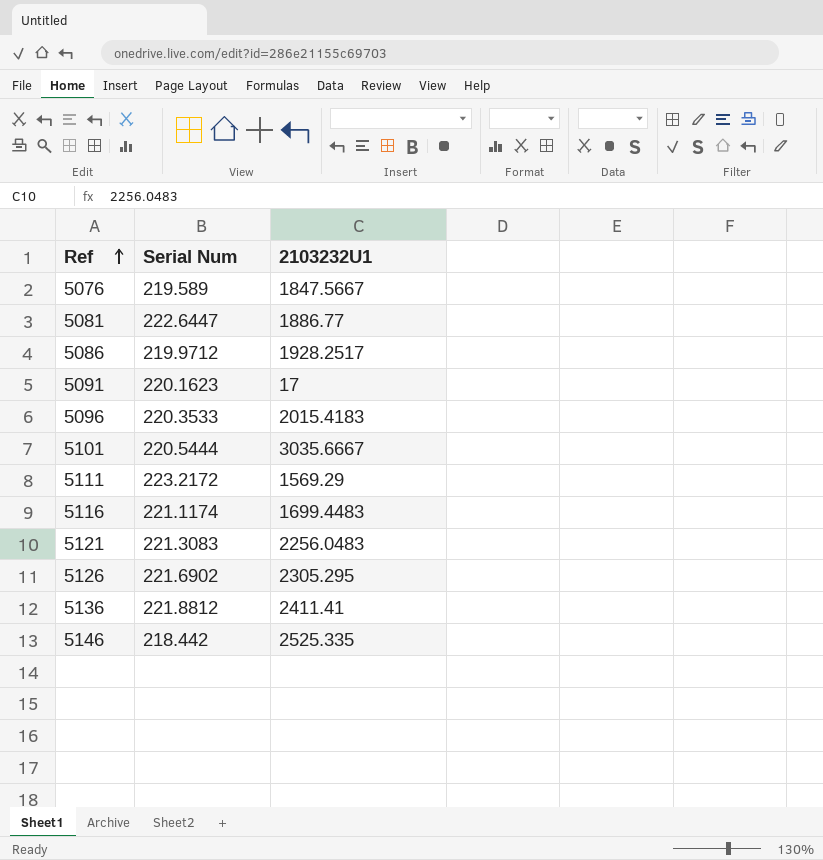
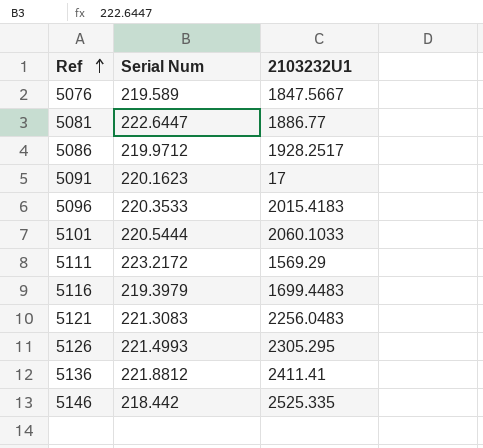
5101 | 2103232U1: 3035.6667 -> 2060.1033
5116 | Serial Num: 221.1174 -> 219.3979
5126 | Serial Num: 221.6902 -> 221.4993

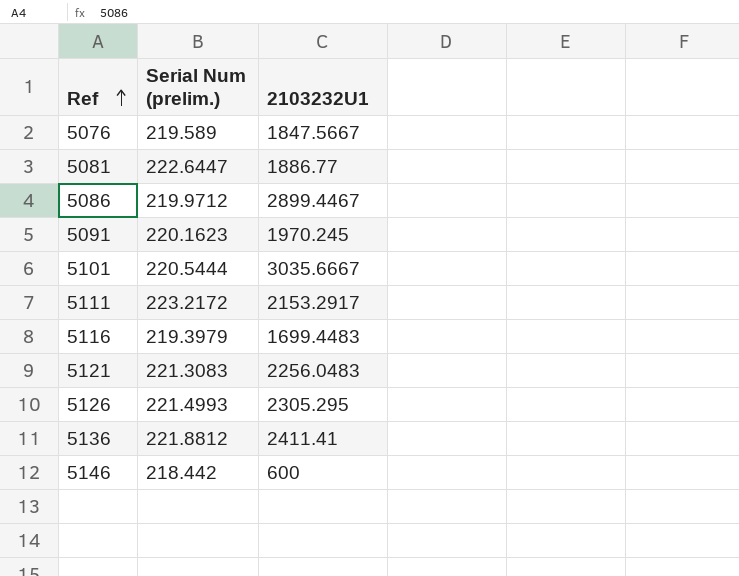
column name: Serial Num -> Serial Num (prelim.)
row 5096: 220.3533 | 2015.4183 -> none
5086 | 2103232U1: 1928.2517 -> 2899.4467
5091 | 2103232U1: 17 -> 1970.245
5101 | 2103232U1: 2060.1033 -> 3035.6667
5111 | 2103232U1: 1569.29 -> 2153.2917
5146 | 2103232U1: 2525.335 -> 600

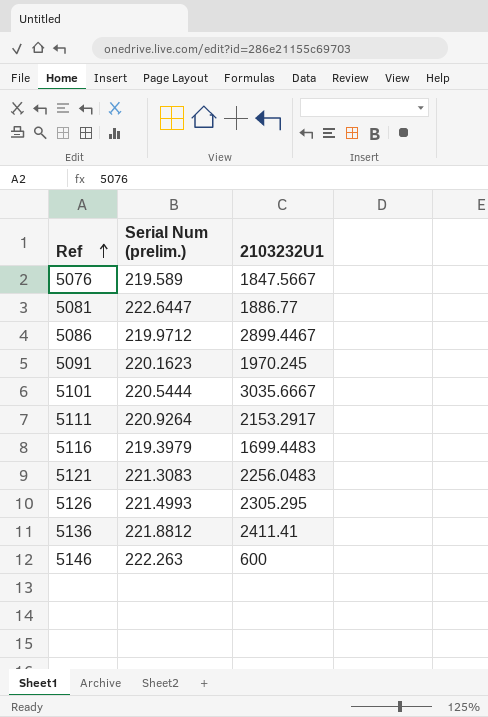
5111 | Serial Num (prelim.): 223.2172 -> 220.9264
5146 | Serial Num (prelim.): 218.442 -> 222.263

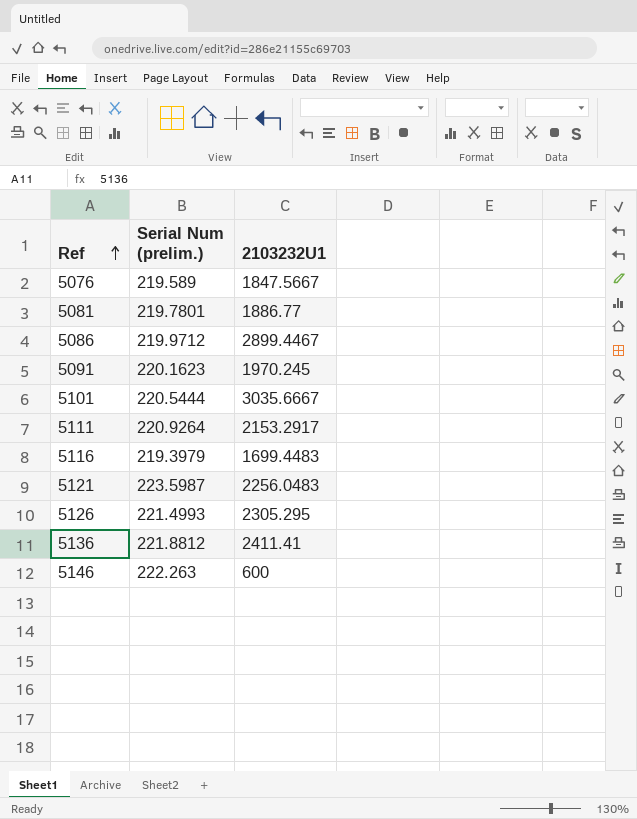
5081 | Serial Num (prelim.): 222.6447 -> 219.7801
5121 | Serial Num (prelim.): 221.3083 -> 223.5987

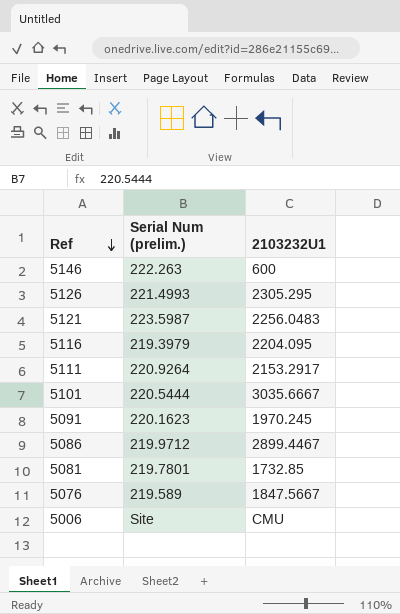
row order: Ref ascending -> Ref descending
row 5136: 221.8812 | 2411.41 -> none
5116 | 2103232U1: 1699.4483 -> 2204.095
5081 | 2103232U1: 1886.77 -> 1732.85
row 5006: none -> Site | CMU

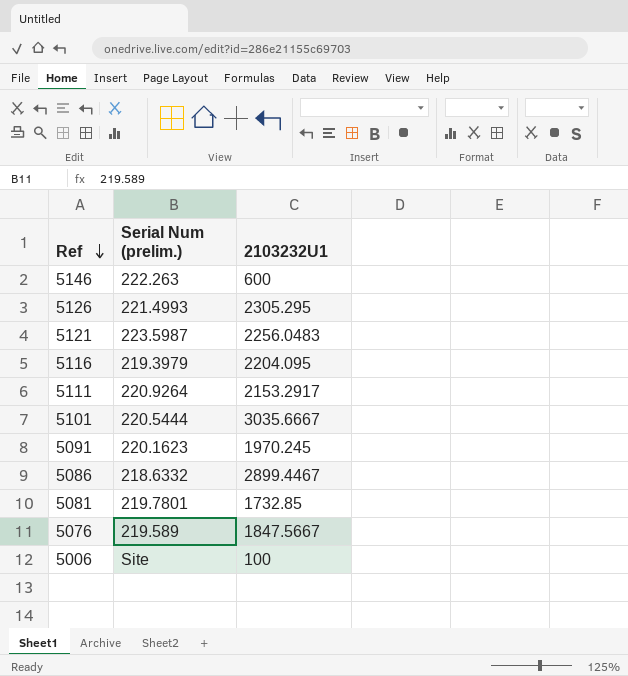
5086 | Serial Num (prelim.): 219.9712 -> 218.6332
5006 | 2103232U1: CMU -> 100

